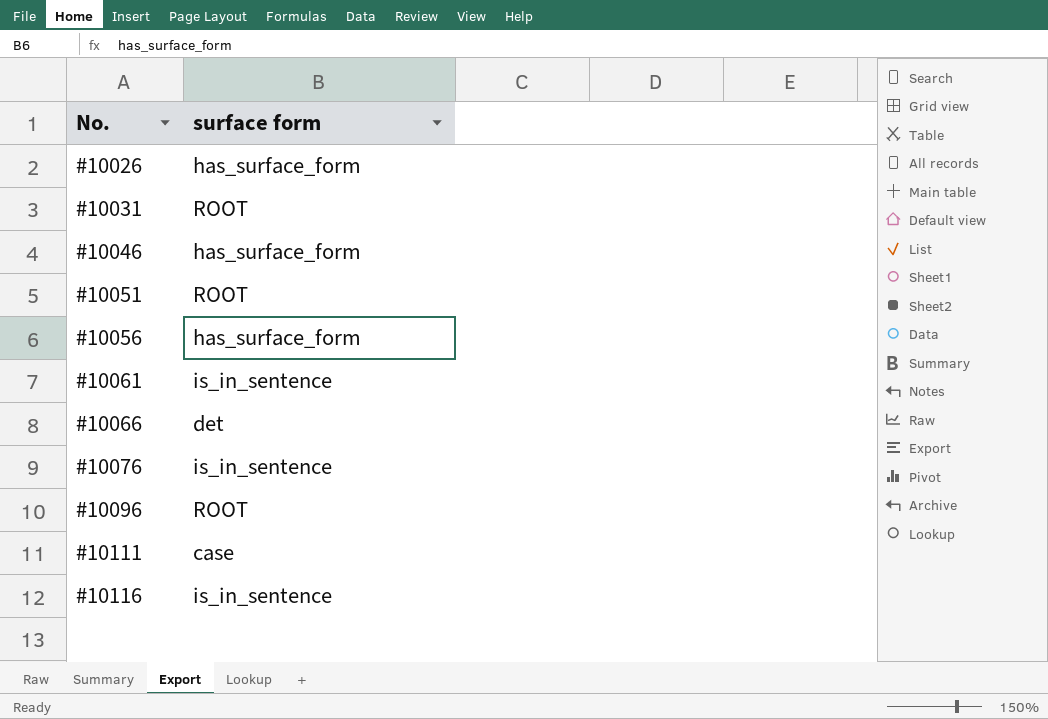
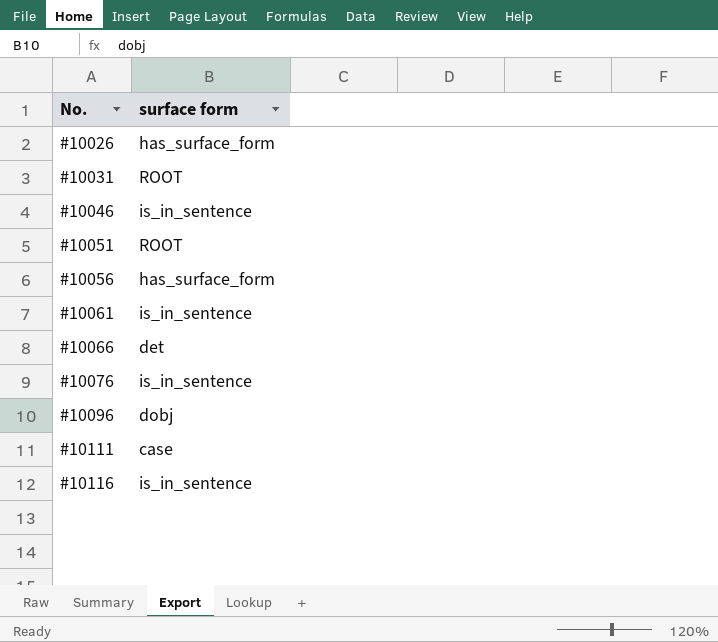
#10046 | surface form: has_surface_form -> is_in_sentence
#10096 | surface form: ROOT -> dobj

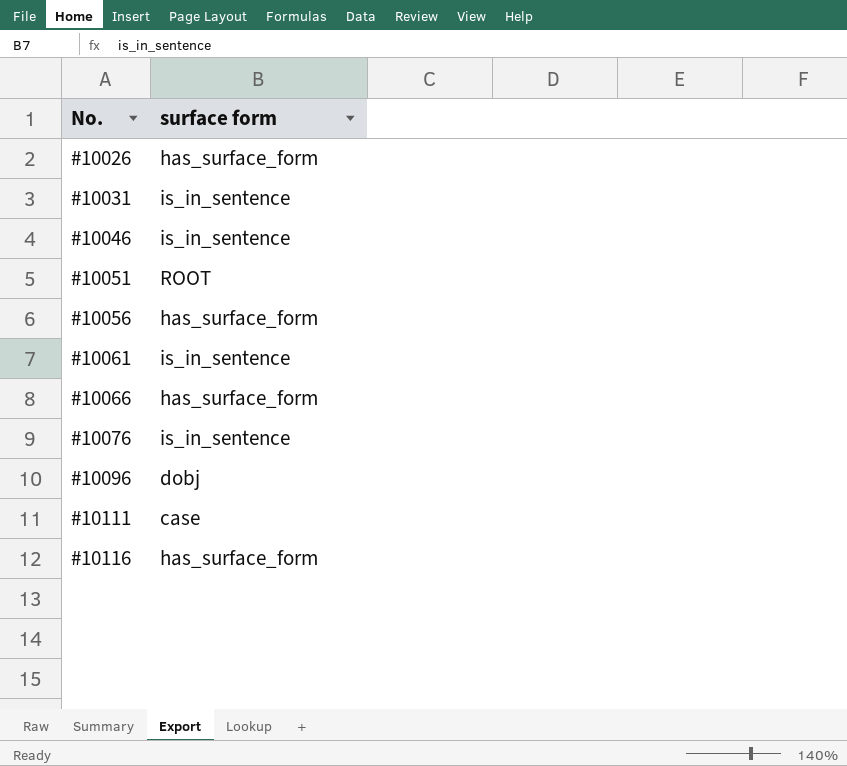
#10031 | surface form: ROOT -> is_in_sentence
#10066 | surface form: det -> has_surface_form
#10116 | surface form: is_in_sentence -> has_surface_form

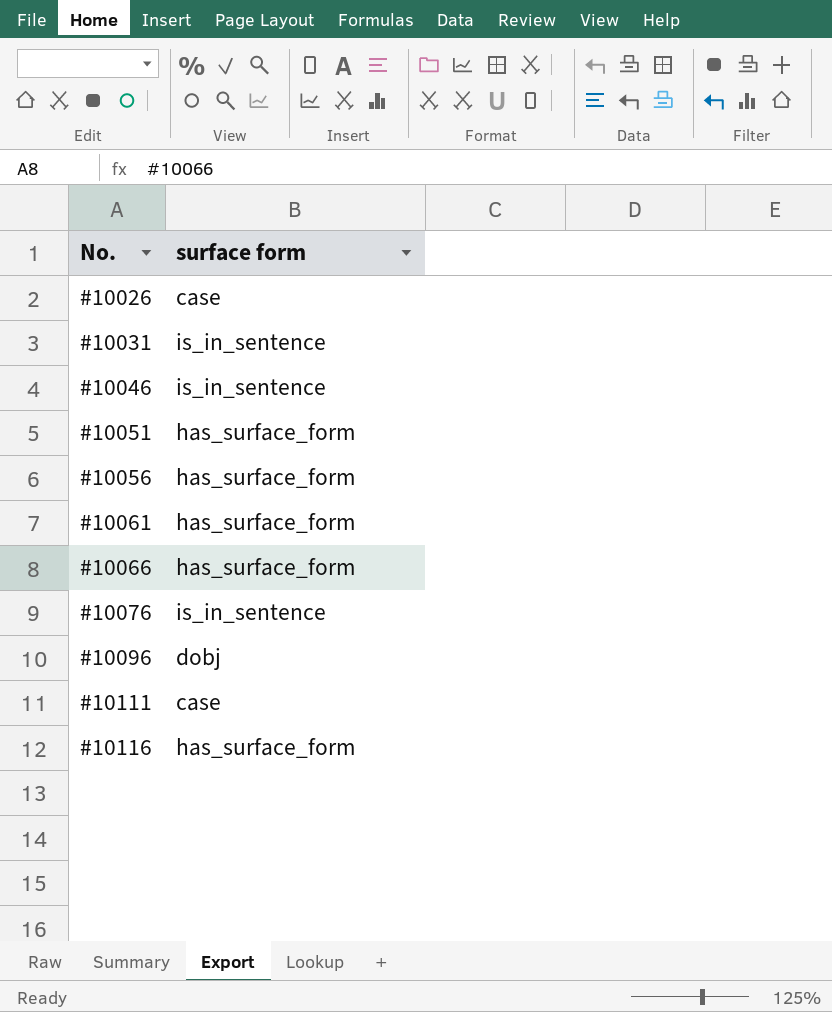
#10026 | surface form: has_surface_form -> case
#10051 | surface form: ROOT -> has_surface_form
#10061 | surface form: is_in_sentence -> has_surface_form

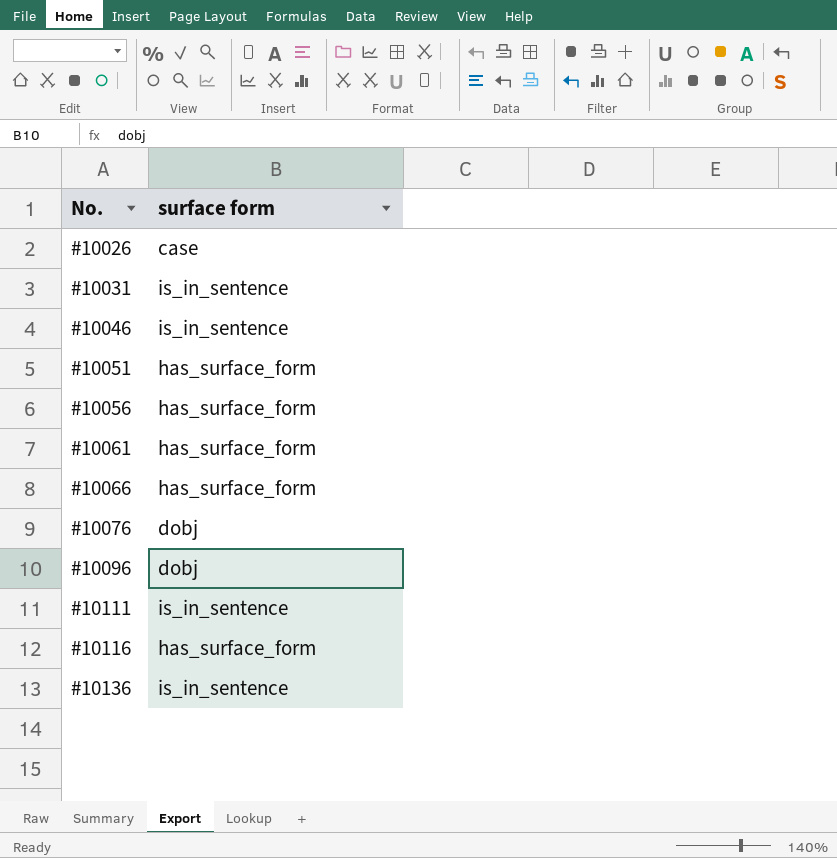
#10076 | surface form: is_in_sentence -> dobj
#10111 | surface form: case -> is_in_sentence
row #10136: none -> is_in_sentence

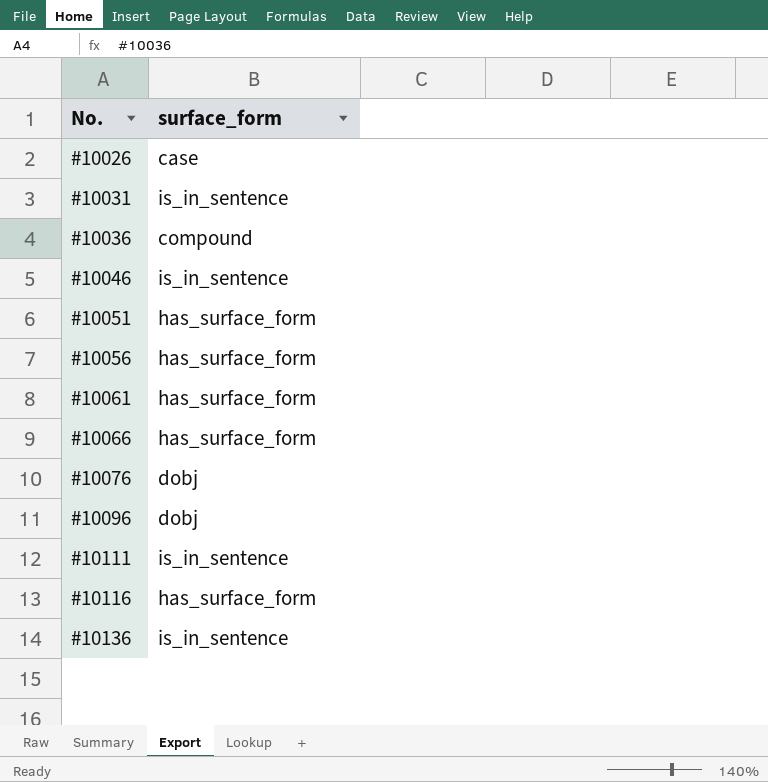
column name: surface form -> surface_form
row #10036: none -> compound

